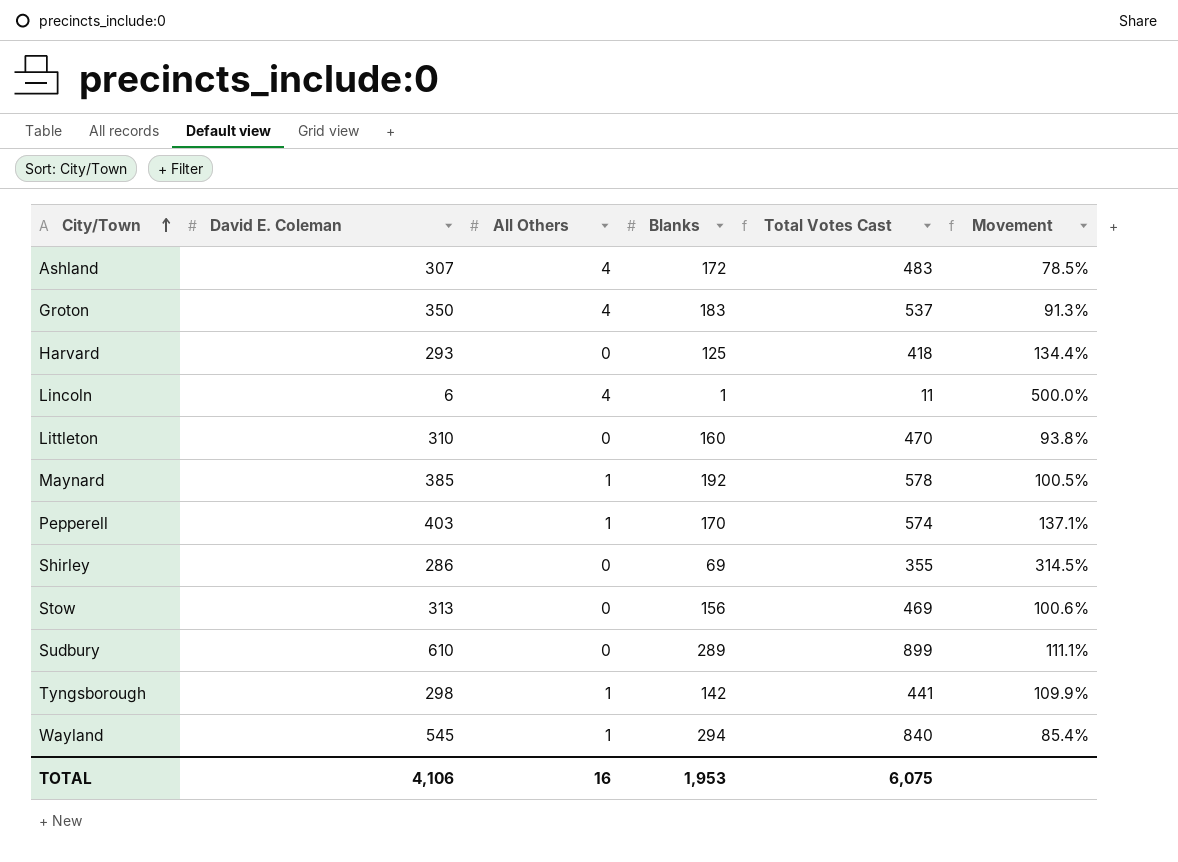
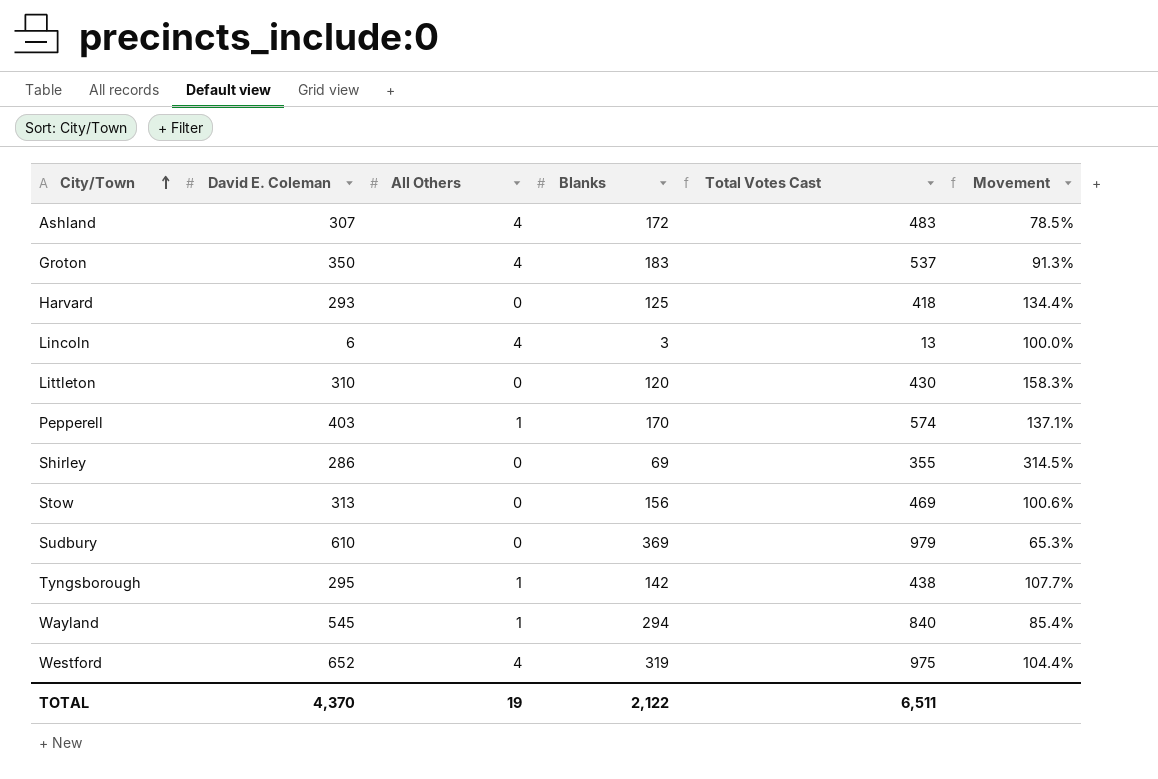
row Maynard: 385 | 1 | 192 | 578 | 100.5% -> none
Lincoln | Blanks: 1 -> 3
Lincoln | Total Votes Cast: 11 -> 13
Lincoln | Movement: 500.0% -> 100.0%
Littleton | Blanks: 160 -> 120
Littleton | Total Votes Cast: 470 -> 430
Littleton | Movement: 93.8% -> 158.3%
Sudbury | Blanks: 289 -> 369
Sudbury | Total Votes Cast: 899 -> 979
Sudbury | Movement: 111.1% -> 65.3%
Tyngsborough | David E. Coleman: 298 -> 295
Tyngsborough | Total Votes Cast: 441 -> 438
Tyngsborough | Movement: 109.9% -> 107.7%
row Westford: none -> 652 | 4 | 319 | 975 | 104.4%
TOTAL | David E. Coleman: 4,106 -> 4,370
TOTAL | All Others: 16 -> 19
TOTAL | Blanks: 1,953 -> 2,122
TOTAL | Total Votes Cast: 6,075 -> 6,511

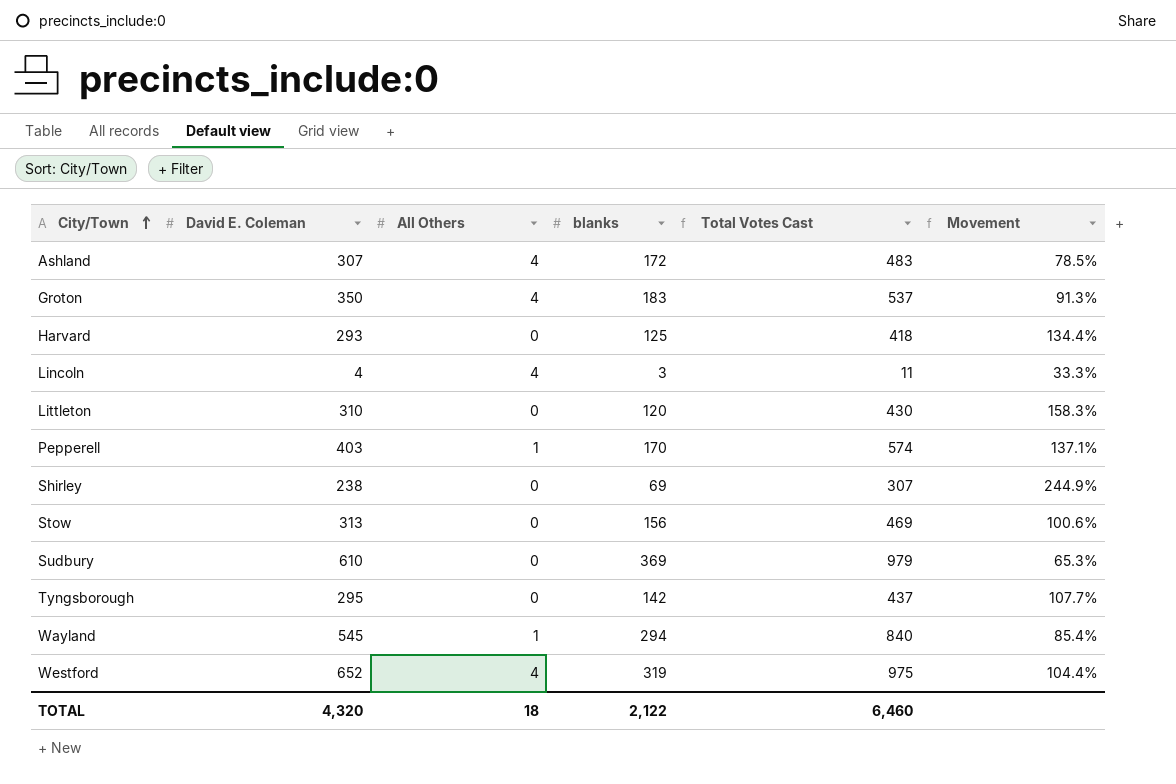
column name: Blanks -> blanks
Lincoln | David E. Coleman: 6 -> 4
Lincoln | Total Votes Cast: 13 -> 11
Lincoln | Movement: 100.0% -> 33.3%
Shirley | David E. Coleman: 286 -> 238
Shirley | Total Votes Cast: 355 -> 307
Shirley | Movement: 314.5% -> 244.9%
Tyngsborough | All Others: 1 -> 0
Tyngsborough | Total Votes Cast: 438 -> 437
TOTAL | David E. Coleman: 4,370 -> 4,320
TOTAL | All Others: 19 -> 18
TOTAL | Total Votes Cast: 6,511 -> 6,460

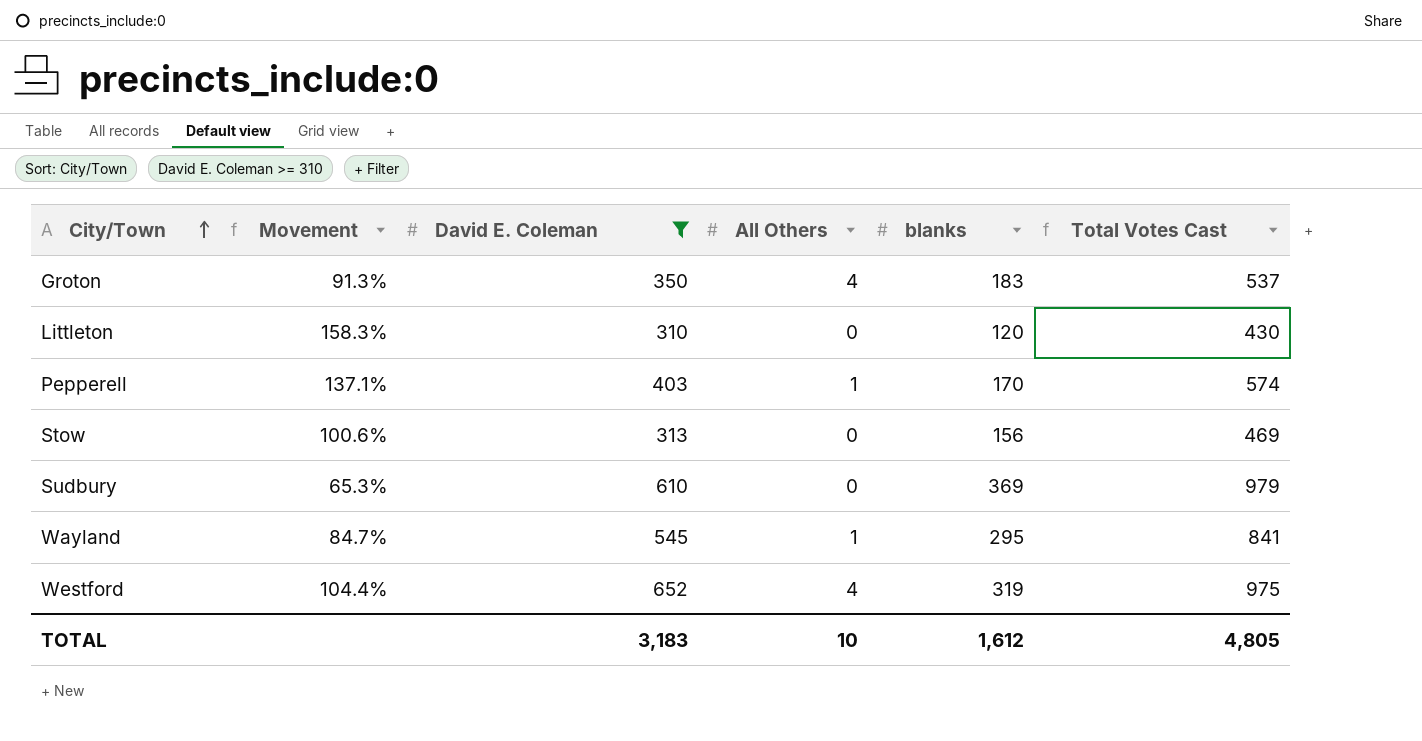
filter: none -> David E. Coleman >= 310
column Movement | position: 6 -> 2
Wayland | Movement: 85.4% -> 84.7%
Wayland | blanks: 294 -> 295
Wayland | Total Votes Cast: 840 -> 841
TOTAL | David E. Coleman: 4,320 -> 3,183
TOTAL | All Others: 18 -> 10
TOTAL | blanks: 2,122 -> 1,612
TOTAL | Total Votes Cast: 6,460 -> 4,805

